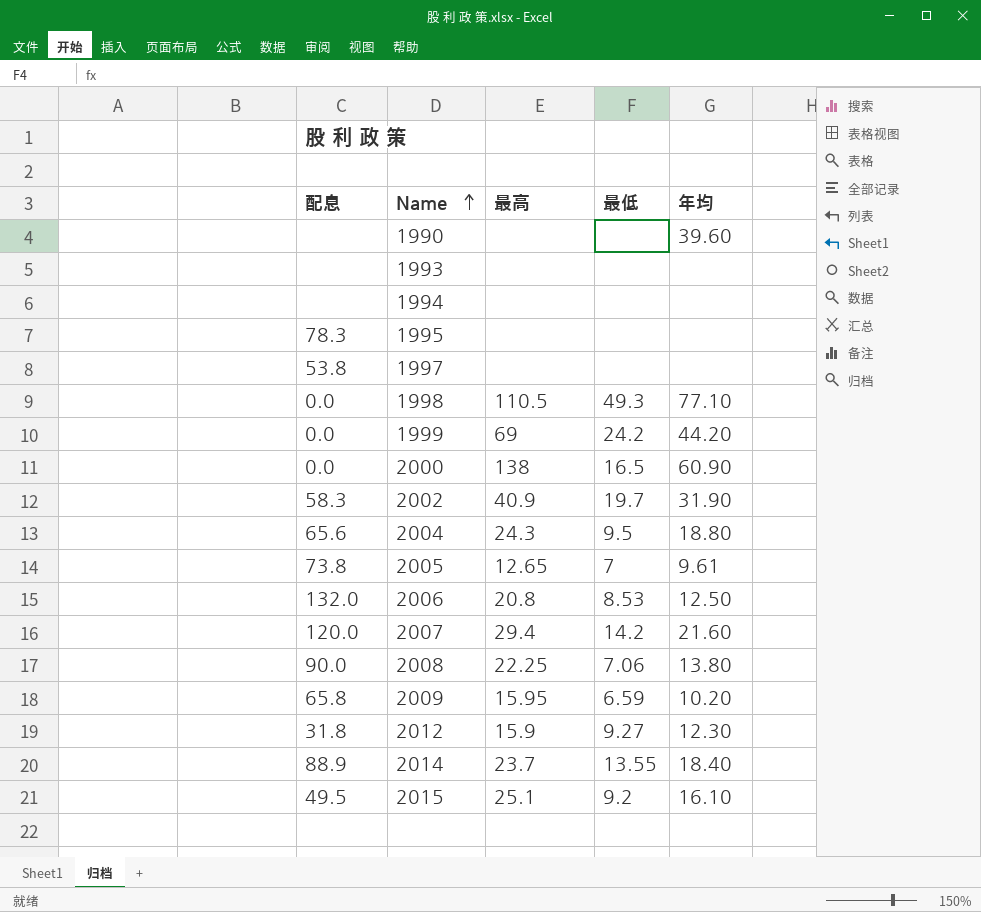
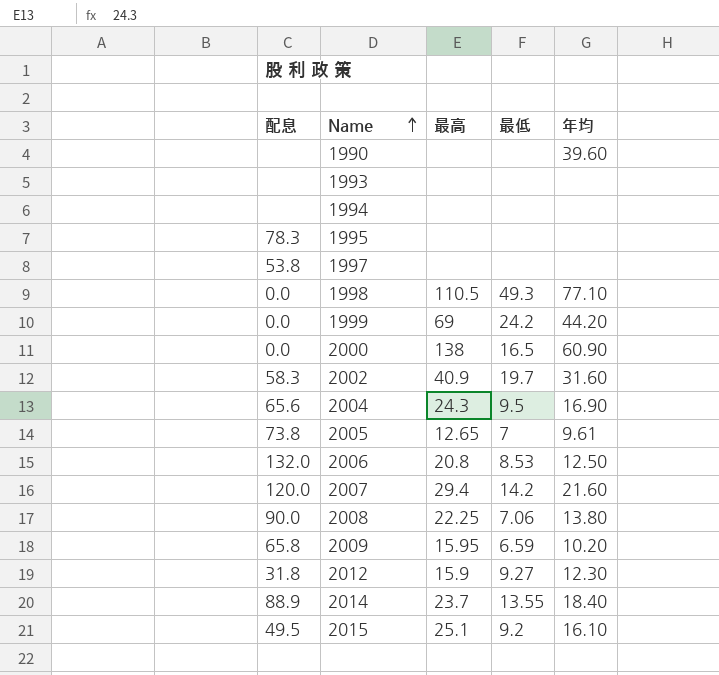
2002 | 年均: 31.90 -> 31.60
2004 | 年均: 18.80 -> 16.90

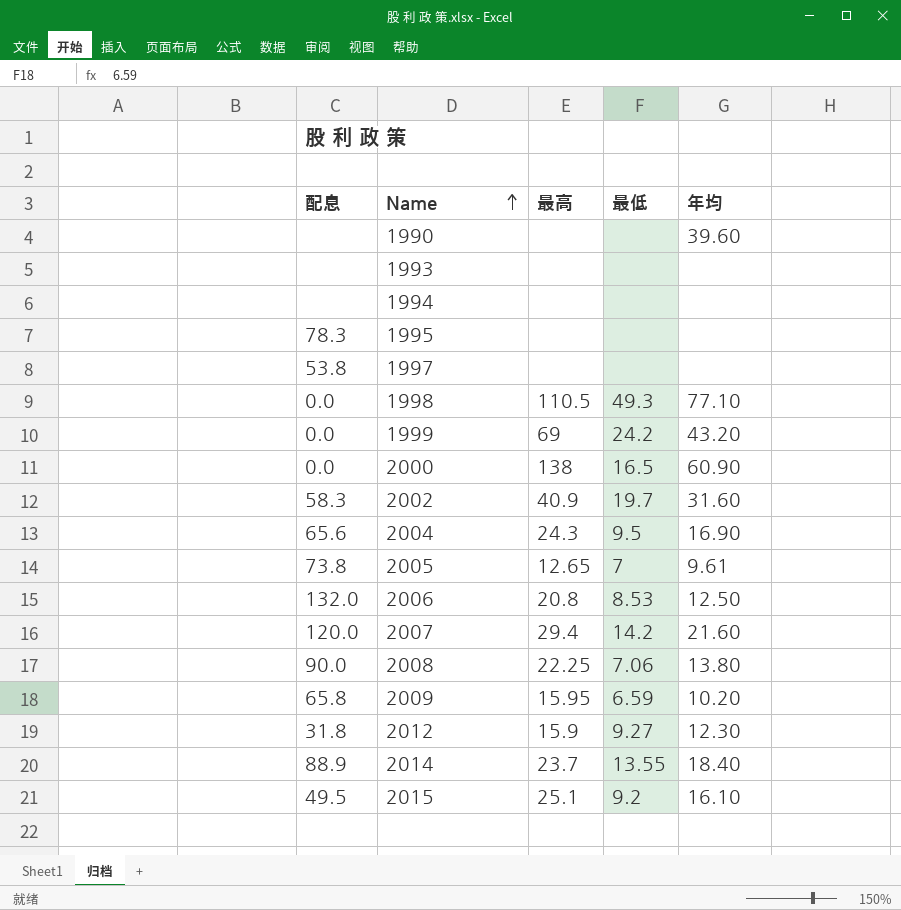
1999 | 年均: 44.20 -> 43.20

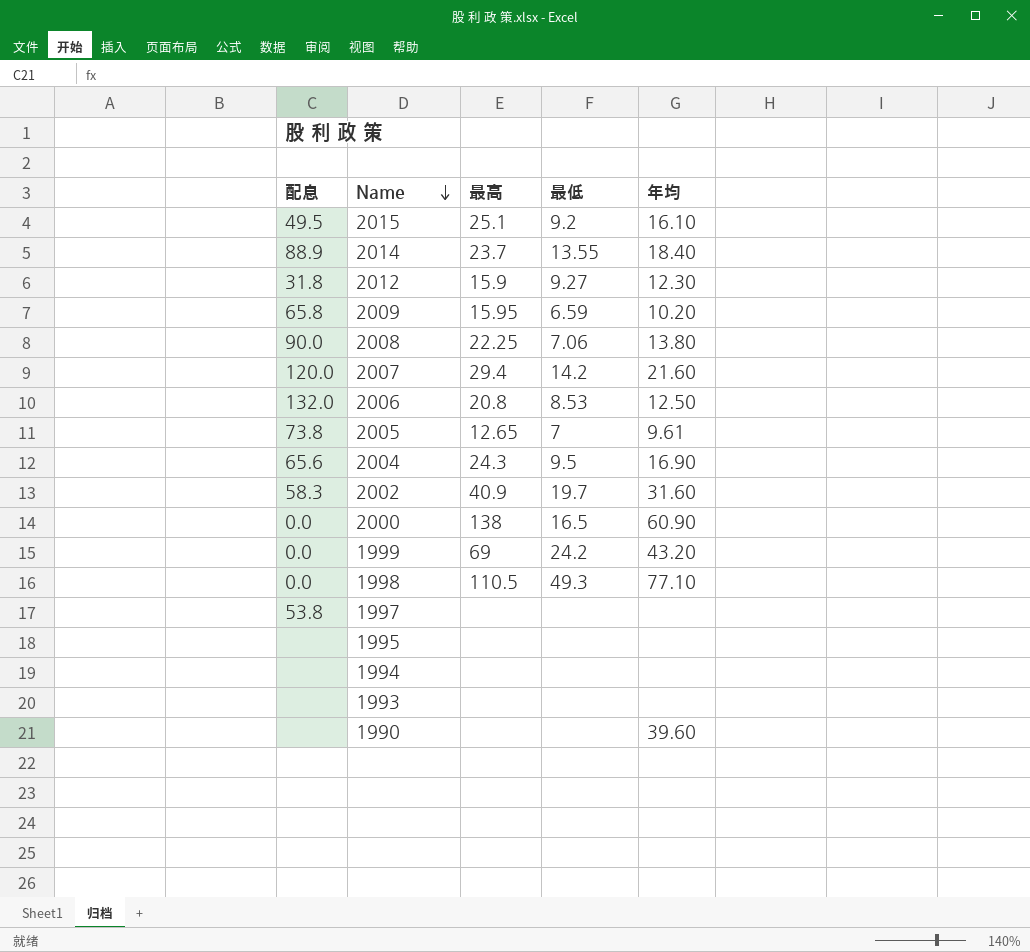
row order: Name ascending -> Name descending
1995 | 配息: 78.3 -> none

